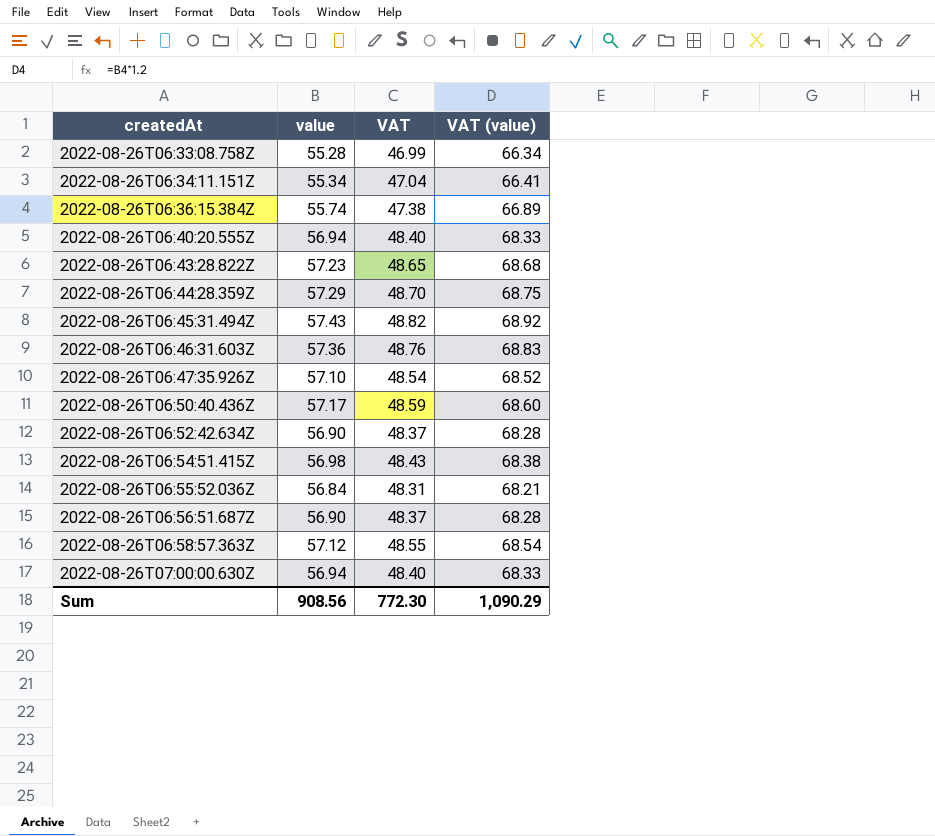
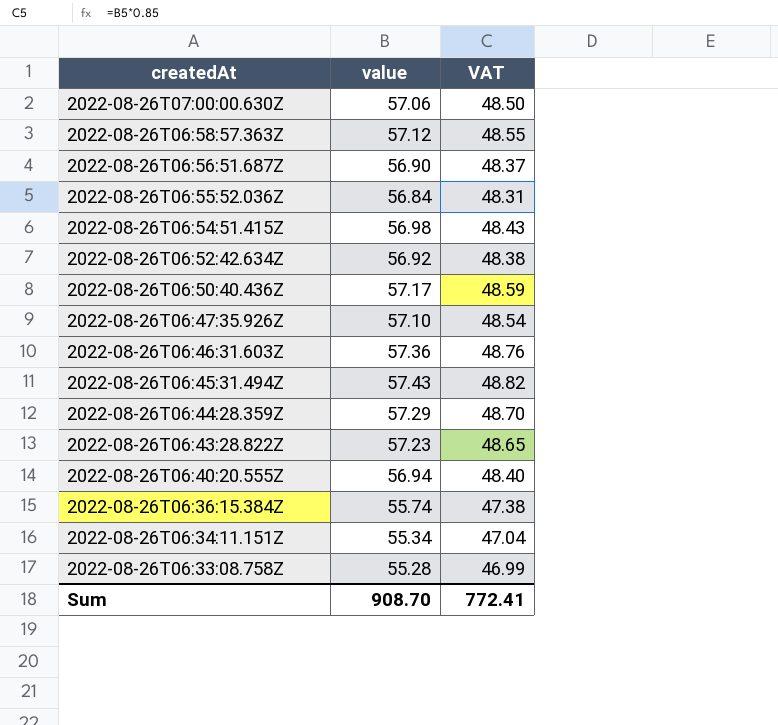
row order: createdAt ascending -> createdAt descending
column VAT (value) | formula: [value] * 1.2 -> none
2022-08-26T07:00:00.630Z | value: 56.94 -> 57.06
2022-08-26T07:00:00.630Z | VAT: 48.40 -> 48.50
2022-08-26T06:52:42.634Z | value: 56.90 -> 56.92
2022-08-26T06:52:42.634Z | VAT: 48.37 -> 48.38
Sum | value: 908.56 -> 908.70
Sum | VAT: 772.30 -> 772.41

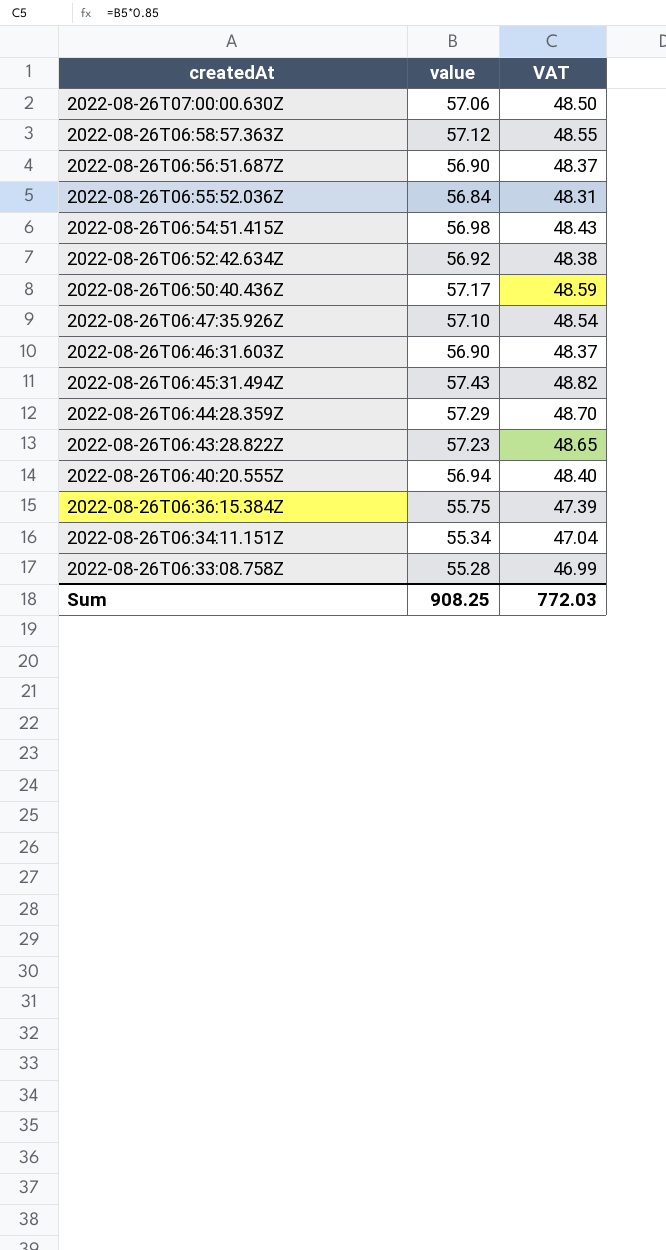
2022-08-26T06:46:31.603Z | value: 57.36 -> 56.90
2022-08-26T06:46:31.603Z | VAT: 48.76 -> 48.37
2022-08-26T06:36:15.384Z | value: 55.74 -> 55.75
2022-08-26T06:36:15.384Z | VAT: 47.38 -> 47.39
Sum | value: 908.70 -> 908.25
Sum | VAT: 772.41 -> 772.03

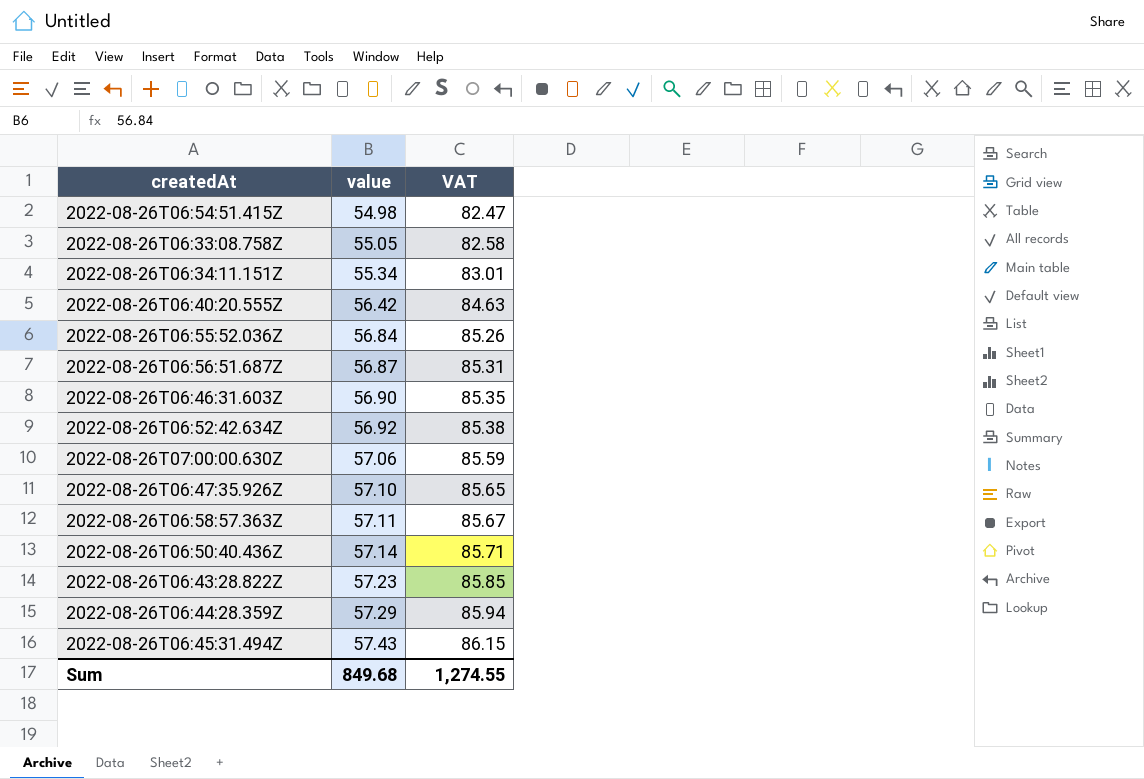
row order: createdAt descending -> value ascending
column VAT | formula: [value] * 0.85 -> [value] * 1.5
row 2022-08-26T06:36:15.384Z: 55.75 | 47.39 -> none
2022-08-26T06:54:51.415Z | value: 56.98 -> 54.98
2022-08-26T06:33:08.758Z | value: 55.28 -> 55.05
2022-08-26T06:40:20.555Z | value: 56.94 -> 56.42
2022-08-26T06:56:51.687Z | value: 56.90 -> 56.87
2022-08-26T06:58:57.363Z | value: 57.12 -> 57.11
2022-08-26T06:50:40.436Z | value: 57.17 -> 57.14
Sum | value: 908.25 -> 849.68
Sum | VAT: 772.03 -> 1,274.55

